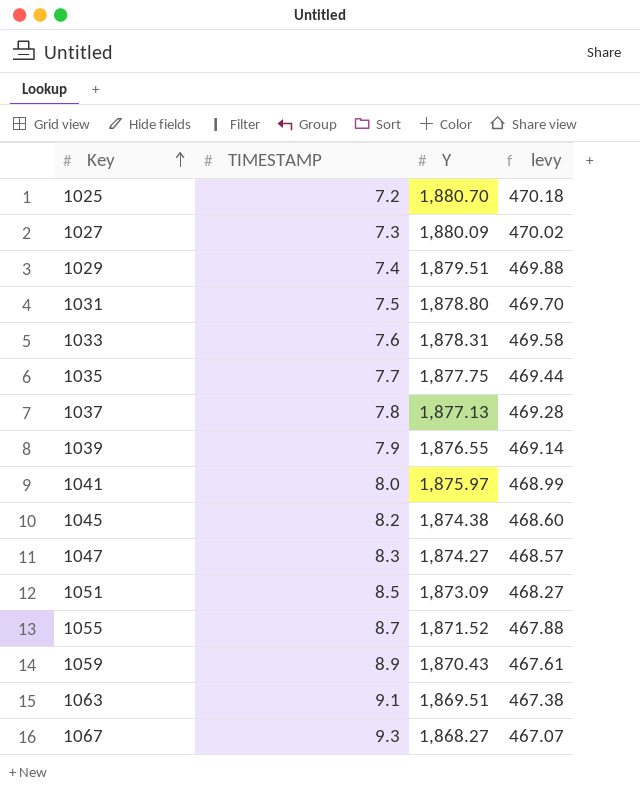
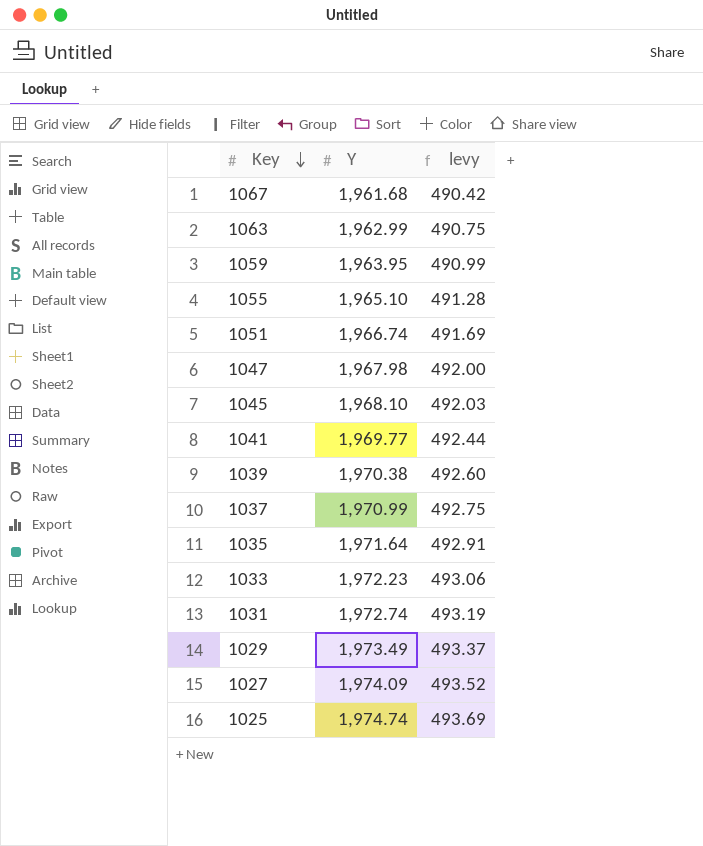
row order: Key ascending -> Key descending
column TIMESTAMP | position: 2 -> none
1067 | Y: 1,868.27 -> 1,961.68
1067 | levy: 467.07 -> 490.42
1063 | Y: 1,869.51 -> 1,962.99
1063 | levy: 467.38 -> 490.75
1059 | Y: 1,870.43 -> 1,963.95
1059 | levy: 467.61 -> 490.99
1055 | Y: 1,871.52 -> 1,965.10
1055 | levy: 467.88 -> 491.28
1051 | Y: 1,873.09 -> 1,966.74
1051 | levy: 468.27 -> 491.69
1047 | Y: 1,874.27 -> 1,967.98
1047 | levy: 468.57 -> 492.00
1045 | Y: 1,874.38 -> 1,968.10
1045 | levy: 468.60 -> 492.03
1041 | Y: 1,875.97 -> 1,969.77
1041 | levy: 468.99 -> 492.44
1039 | Y: 1,876.55 -> 1,970.38
1039 | levy: 469.14 -> 492.60
1037 | Y: 1,877.13 -> 1,970.99
1037 | levy: 469.28 -> 492.75
1035 | Y: 1,877.75 -> 1,971.64
1035 | levy: 469.44 -> 492.91
1033 | Y: 1,878.31 -> 1,972.23
1033 | levy: 469.58 -> 493.06
1031 | Y: 1,878.80 -> 1,972.74
1031 | levy: 469.70 -> 493.19
1029 | Y: 1,879.51 -> 1,973.49
1029 | levy: 469.88 -> 493.37
1027 | Y: 1,880.09 -> 1,974.09
1027 | levy: 470.02 -> 493.52
1025 | Y: 1,880.70 -> 1,974.74
1025 | levy: 470.18 -> 493.69

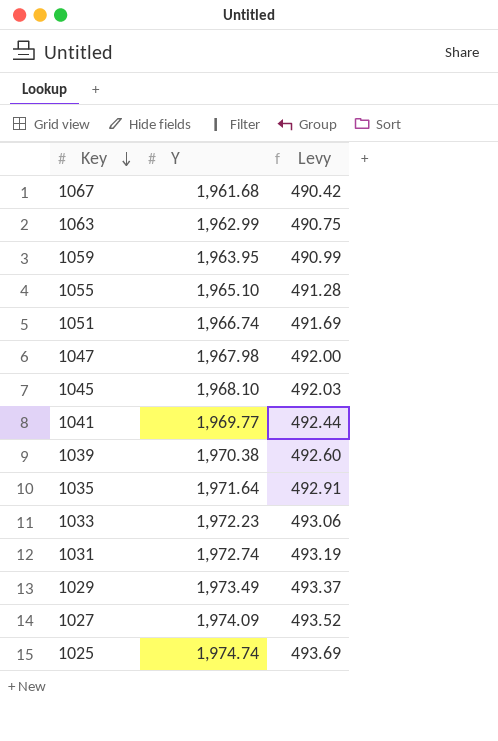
column name: levy -> Levy
row 1037: 1,970.99 | 492.75 -> none

